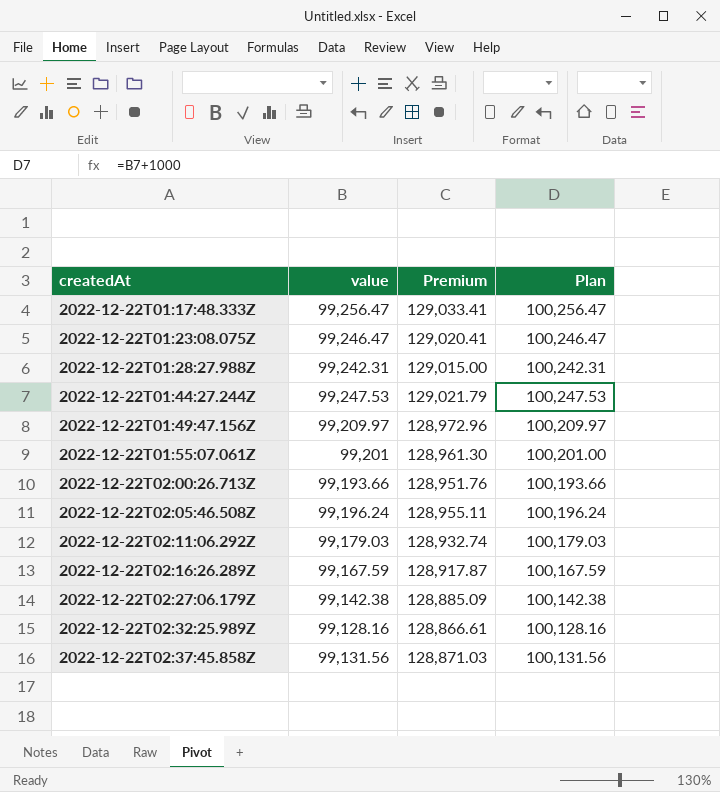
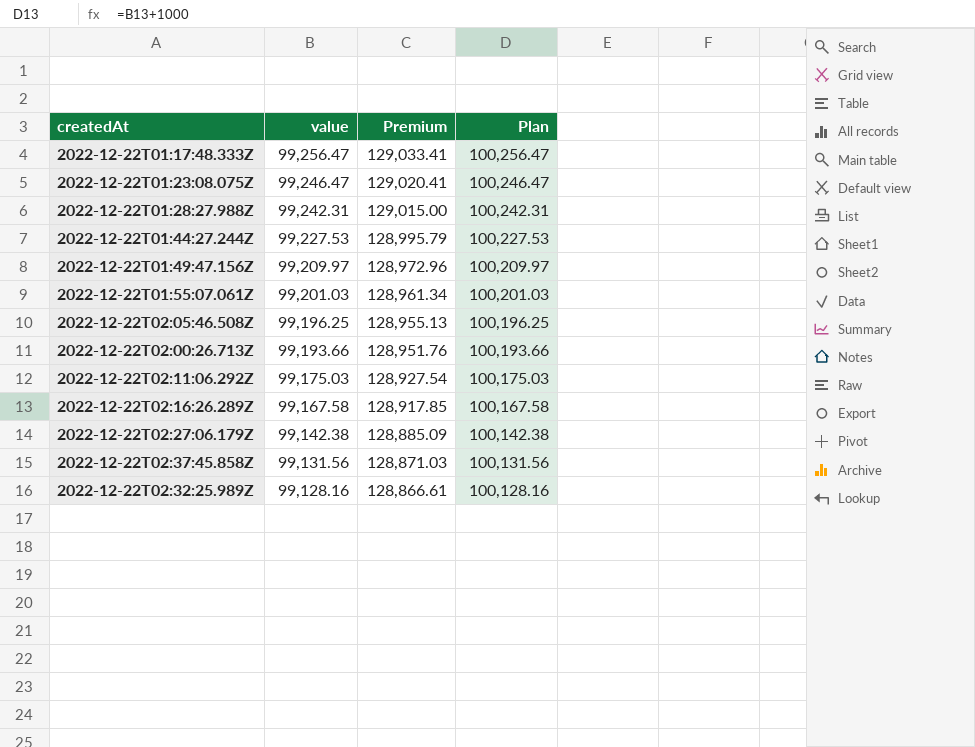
row order: createdAt ascending -> value descending
2022-12-22T01:44:27.244Z | value: 99,247.53 -> 99,227.53
2022-12-22T01:44:27.244Z | Premium: 129,021.79 -> 128,995.79
2022-12-22T01:44:27.244Z | Plan: 100,247.53 -> 100,227.53
2022-12-22T01:55:07.061Z | value: 99,201 -> 99,201.03
2022-12-22T01:55:07.061Z | Premium: 128,961.30 -> 128,961.34
2022-12-22T01:55:07.061Z | Plan: 100,201.00 -> 100,201.03
2022-12-22T02:05:46.508Z | value: 99,196.24 -> 99,196.25
2022-12-22T02:05:46.508Z | Premium: 128,955.11 -> 128,955.13
2022-12-22T02:05:46.508Z | Plan: 100,196.24 -> 100,196.25
2022-12-22T02:11:06.292Z | value: 99,179.03 -> 99,175.03
2022-12-22T02:11:06.292Z | Premium: 128,932.74 -> 128,927.54
2022-12-22T02:11:06.292Z | Plan: 100,179.03 -> 100,175.03
2022-12-22T02:16:26.289Z | value: 99,167.59 -> 99,167.58
2022-12-22T02:16:26.289Z | Premium: 128,917.87 -> 128,917.85
2022-12-22T02:16:26.289Z | Plan: 100,167.59 -> 100,167.58

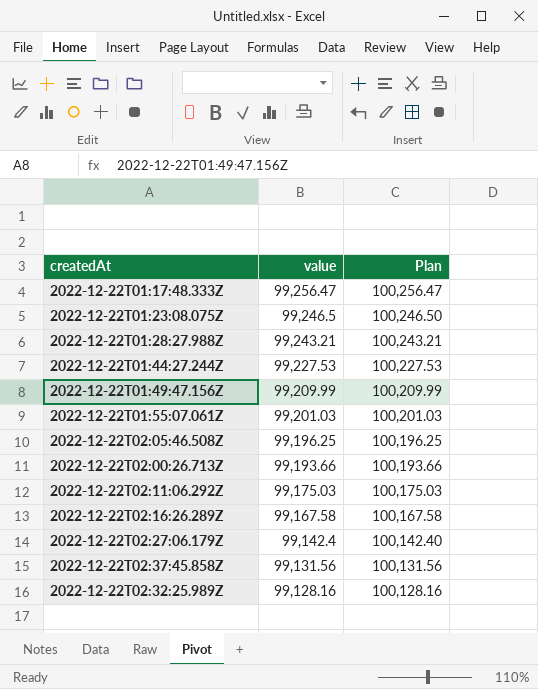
column Premium | formula: [value] * 1.3 -> none
2022-12-22T01:23:08.075Z | value: 99,246.47 -> 99,246.5
2022-12-22T01:23:08.075Z | Plan: 100,246.47 -> 100,246.50
2022-12-22T01:28:27.988Z | value: 99,242.31 -> 99,243.21
2022-12-22T01:28:27.988Z | Plan: 100,242.31 -> 100,243.21
2022-12-22T01:49:47.156Z | value: 99,209.97 -> 99,209.99
2022-12-22T01:49:47.156Z | Plan: 100,209.97 -> 100,209.99
2022-12-22T02:27:06.179Z | value: 99,142.38 -> 99,142.4
2022-12-22T02:27:06.179Z | Plan: 100,142.38 -> 100,142.40

